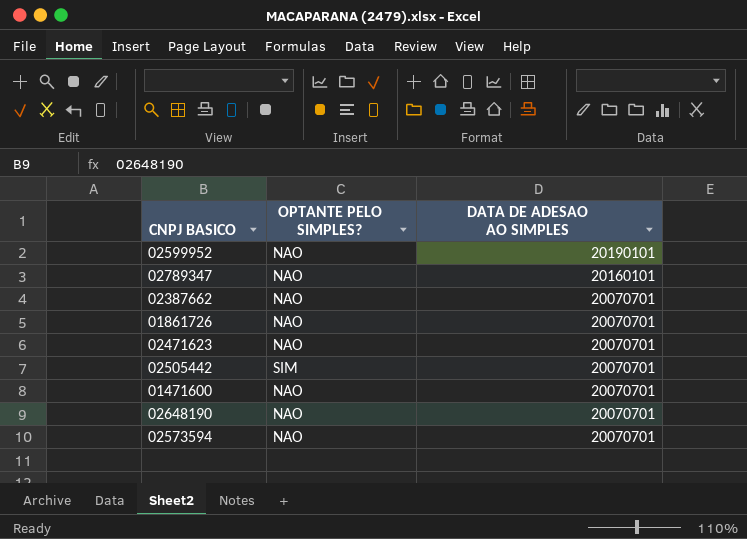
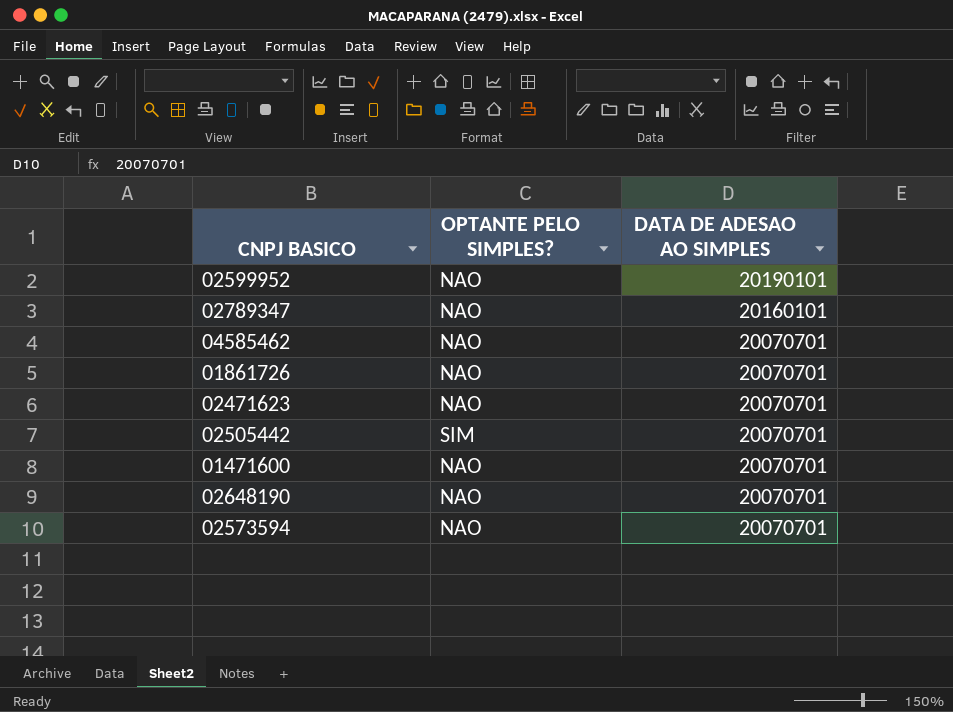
row 02387662: NAO | 20070701 -> none
row 04585462: none -> NAO | 20070701

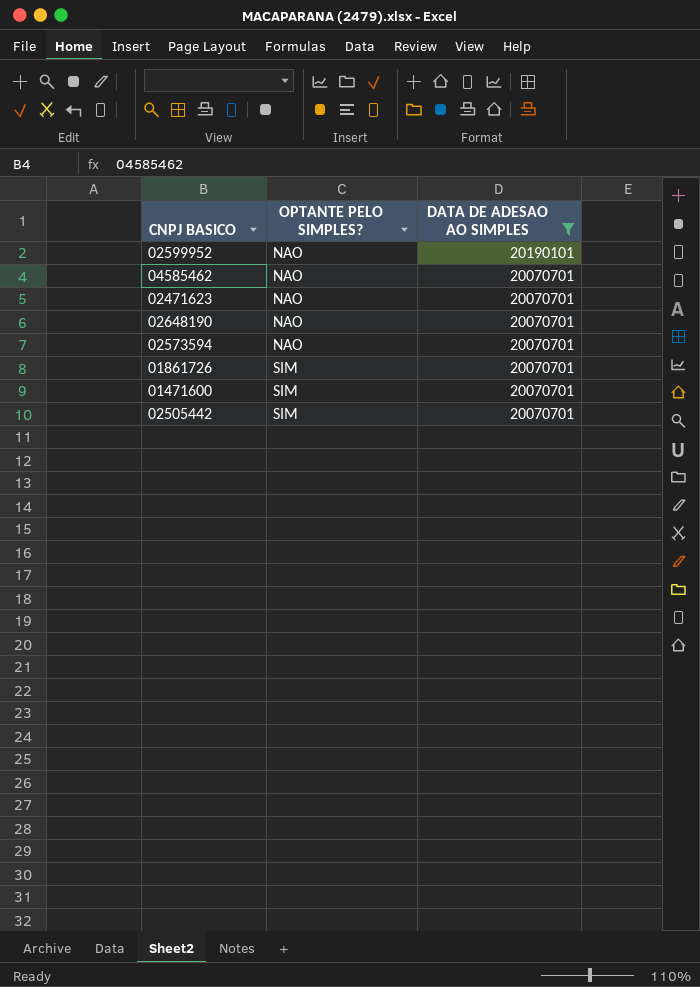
filter: none -> DATA DE ADESAO AO SIMPLES != 20160101
row order: DATA DE ADESAO AO SIMPLES descending -> OPTANTE PELO SIMPLES? ascending
01861726 | OPTANTE PELO SIMPLES?: NAO -> SIM
01471600 | OPTANTE PELO SIMPLES?: NAO -> SIM

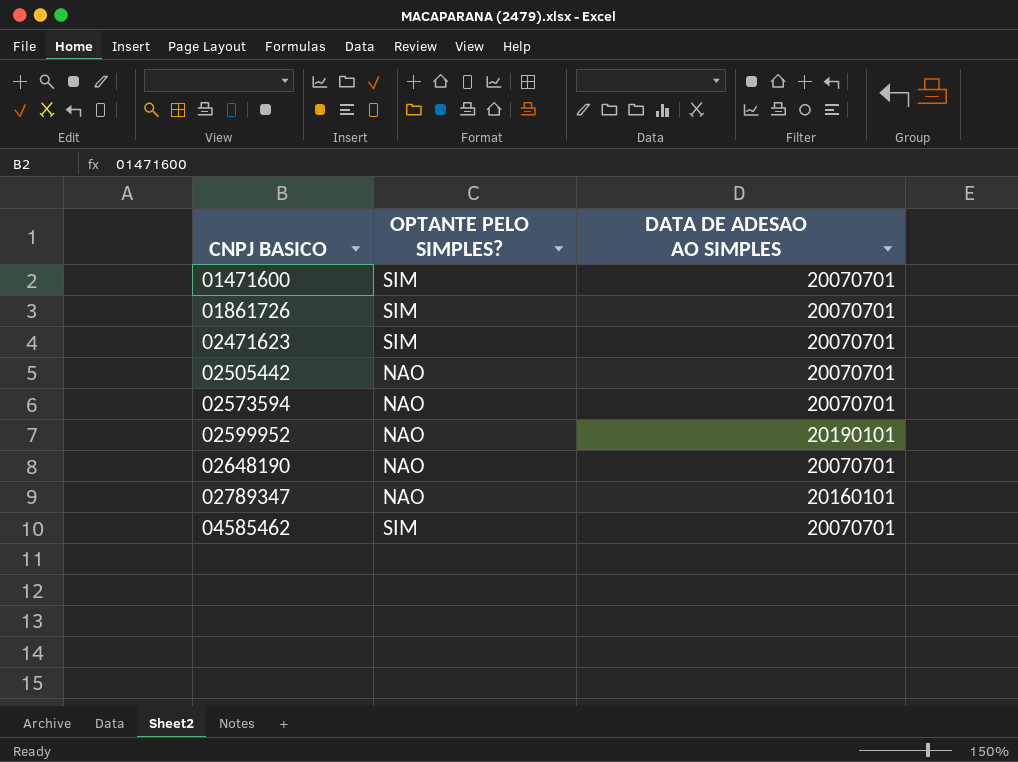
filter: DATA DE ADESAO AO SIMPLES != 20160101 -> none
row order: OPTANTE PELO SIMPLES? ascending -> CNPJ BASICO ascending
02471623 | OPTANTE PELO SIMPLES?: NAO -> SIM
02505442 | OPTANTE PELO SIMPLES?: SIM -> NAO
04585462 | OPTANTE PELO SIMPLES?: NAO -> SIM

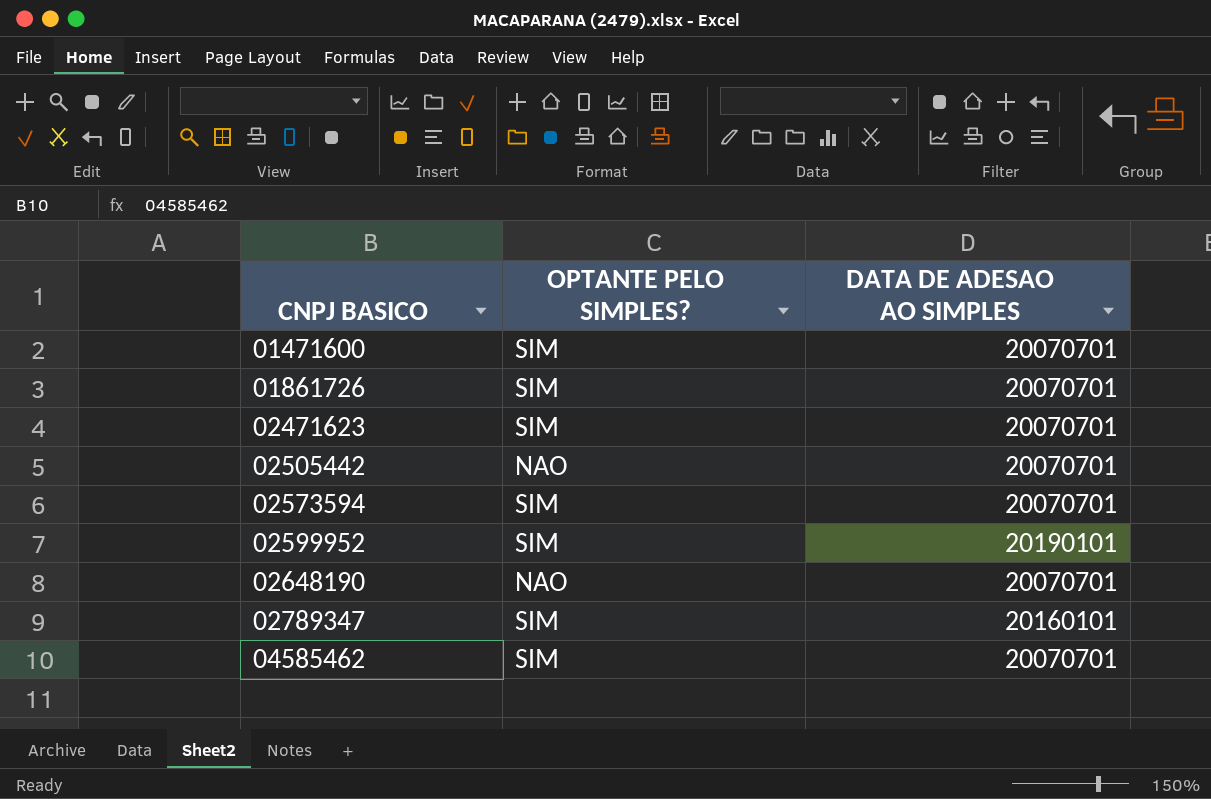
02573594 | OPTANTE PELO SIMPLES?: NAO -> SIM
02599952 | OPTANTE PELO SIMPLES?: NAO -> SIM
02789347 | OPTANTE PELO SIMPLES?: NAO -> SIM

